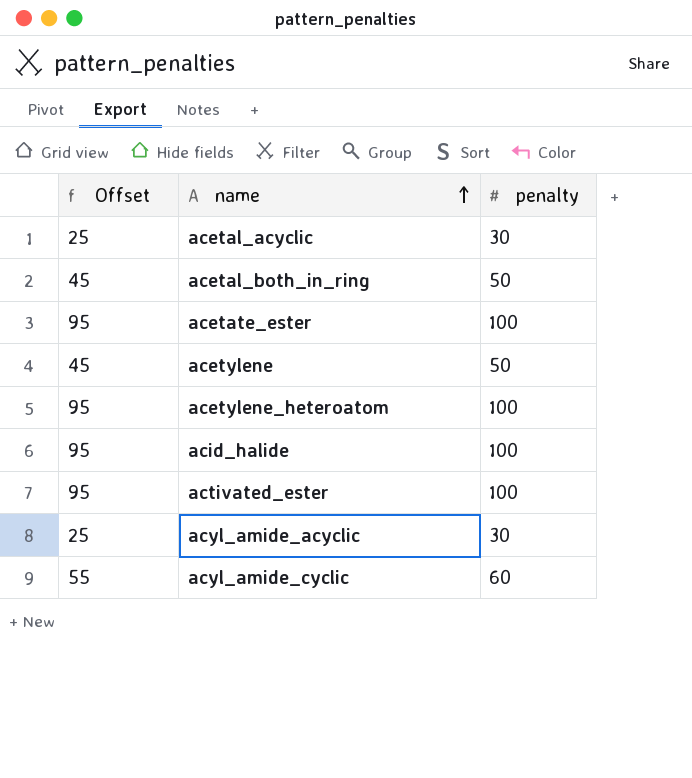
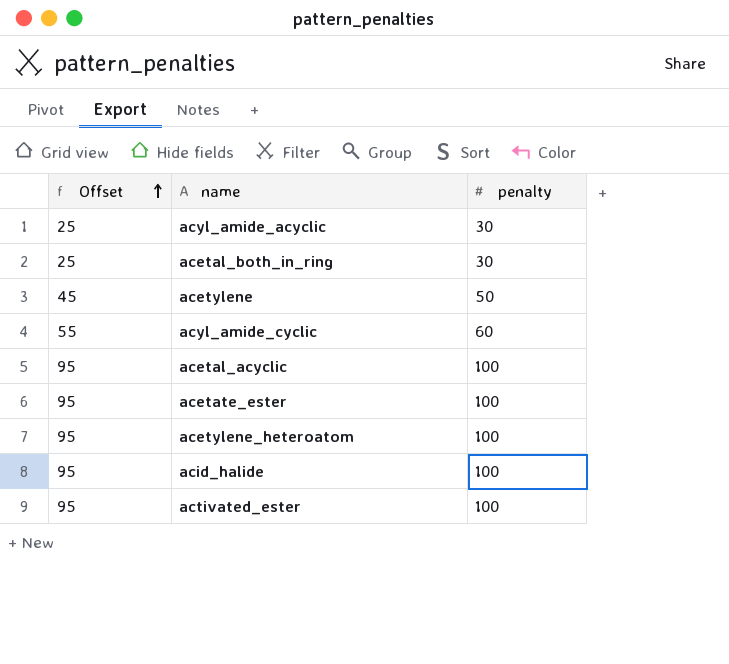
row order: name ascending -> Offset ascending
acetal_both_in_ring | Offset: 45 -> 25
acetal_both_in_ring | penalty: 50 -> 30
acetal_acyclic | Offset: 25 -> 95
acetal_acyclic | penalty: 30 -> 100

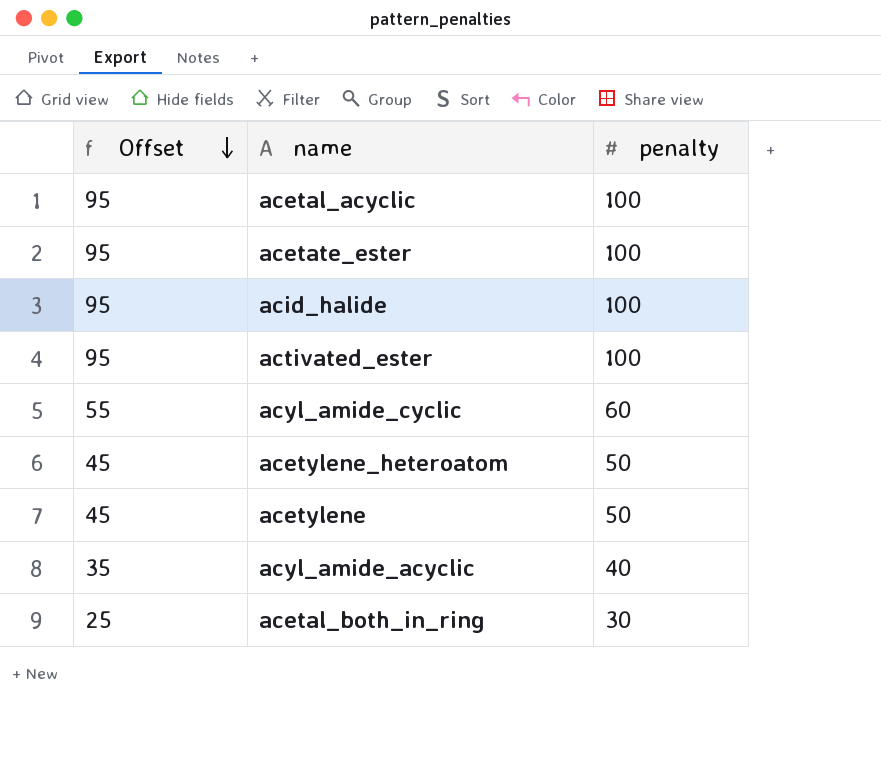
row order: Offset ascending -> Offset descending
acetylene_heteroatom | Offset: 95 -> 45
acetylene_heteroatom | penalty: 100 -> 50
acyl_amide_acyclic | Offset: 25 -> 35
acyl_amide_acyclic | penalty: 30 -> 40

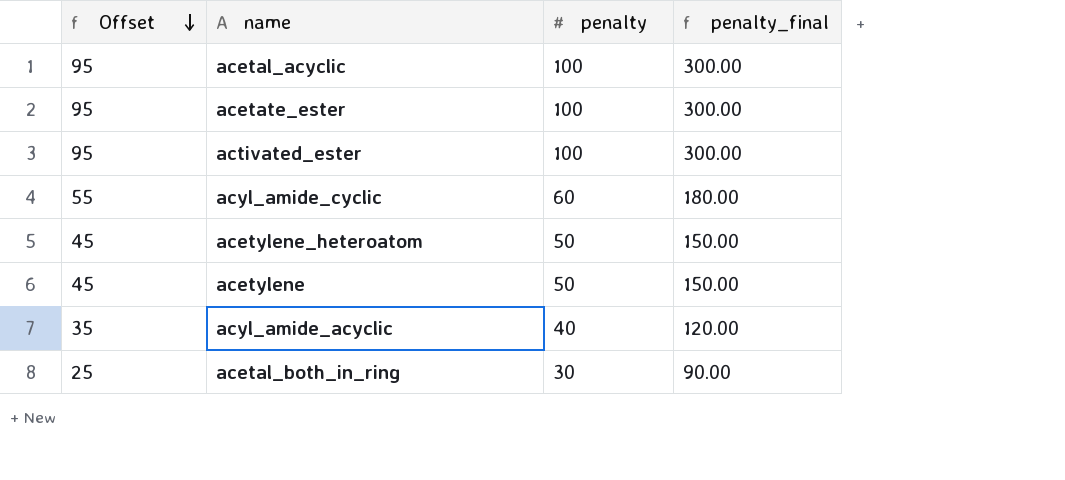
column penalty_final | formula: none -> [penalty] * 3
row acid_halide: 95 | 100 -> none

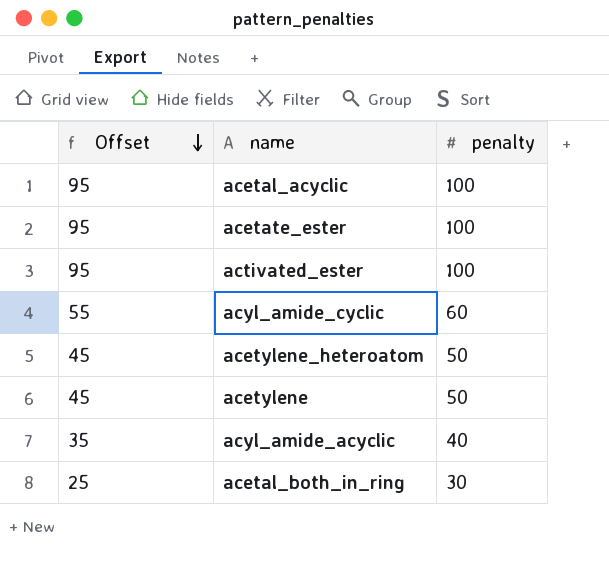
column penalty_final | formula: [penalty] * 3 -> none

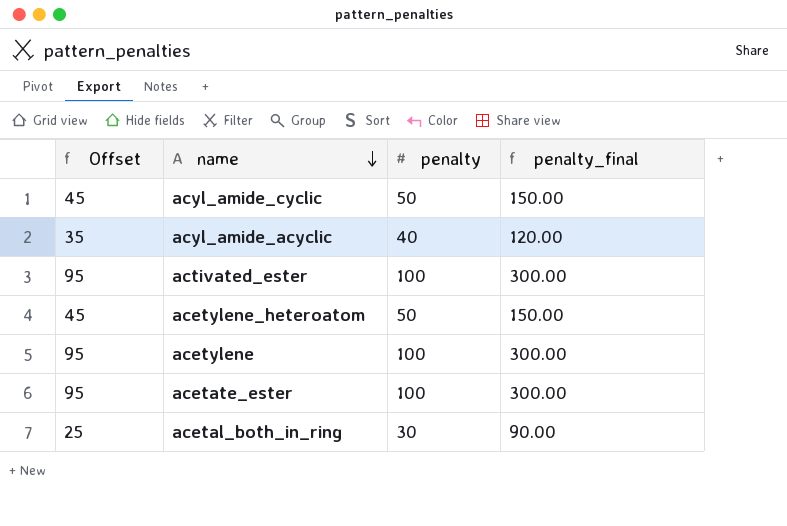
row order: Offset descending -> name descending
column penalty_final | formula: none -> [penalty] * 3
row acetal_acyclic: 95 | 100 -> none
acyl_amide_cyclic | Offset: 55 -> 45
acyl_amide_cyclic | penalty: 60 -> 50
acetylene | Offset: 45 -> 95
acetylene | penalty: 50 -> 100

